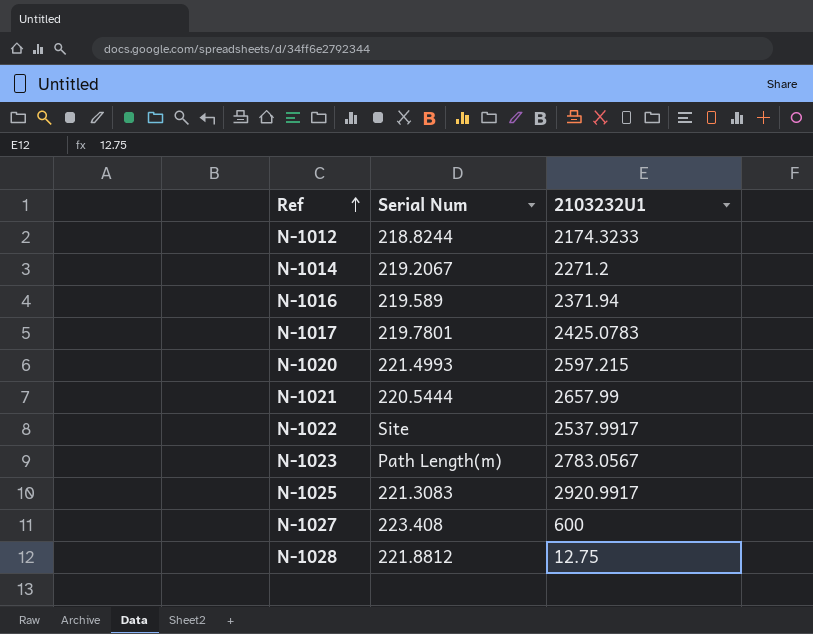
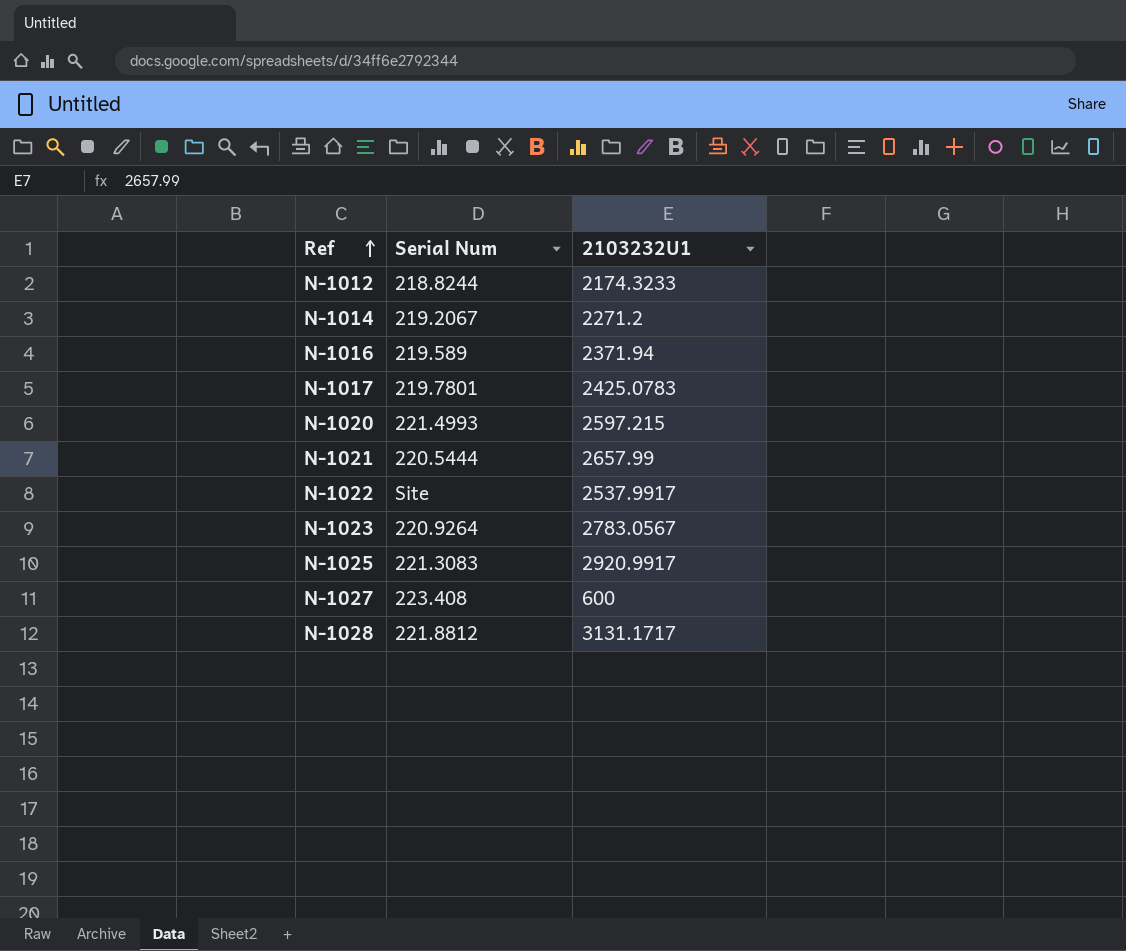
N-1023 | Serial Num: Path Length(m) -> 220.9264
N-1028 | 2103232U1: 12.75 -> 3131.1717

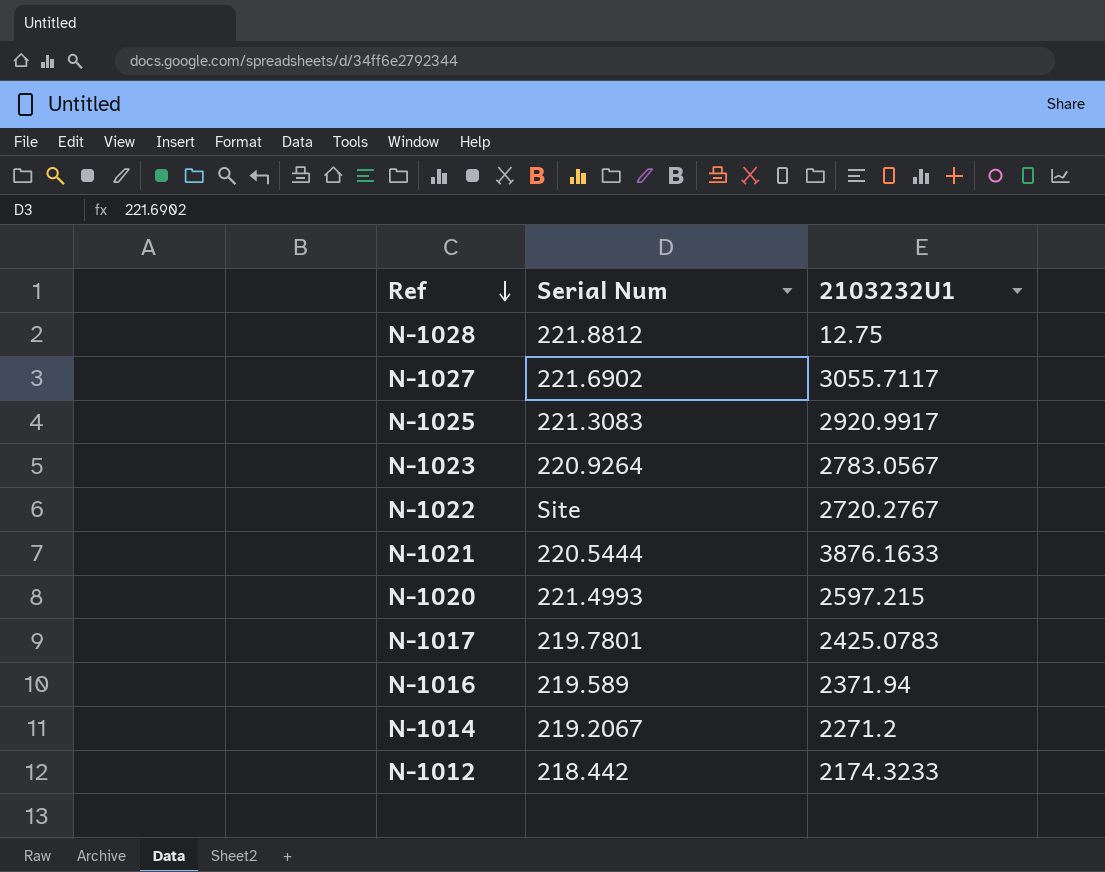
row order: Ref ascending -> Ref descending
N-1028 | 2103232U1: 3131.1717 -> 12.75
N-1027 | Serial Num: 223.408 -> 221.6902
N-1027 | 2103232U1: 600 -> 3055.7117
N-1022 | 2103232U1: 2537.9917 -> 2720.2767
N-1021 | 2103232U1: 2657.99 -> 3876.1633
N-1012 | Serial Num: 218.8244 -> 218.442

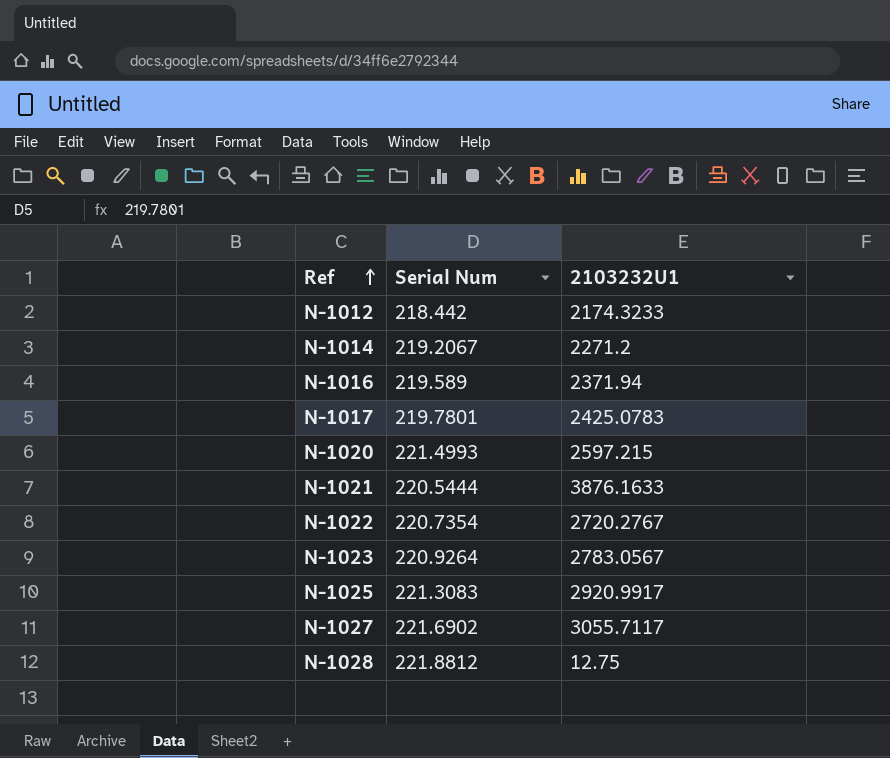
row order: Ref descending -> Ref ascending
N-1022 | Serial Num: Site -> 220.7354

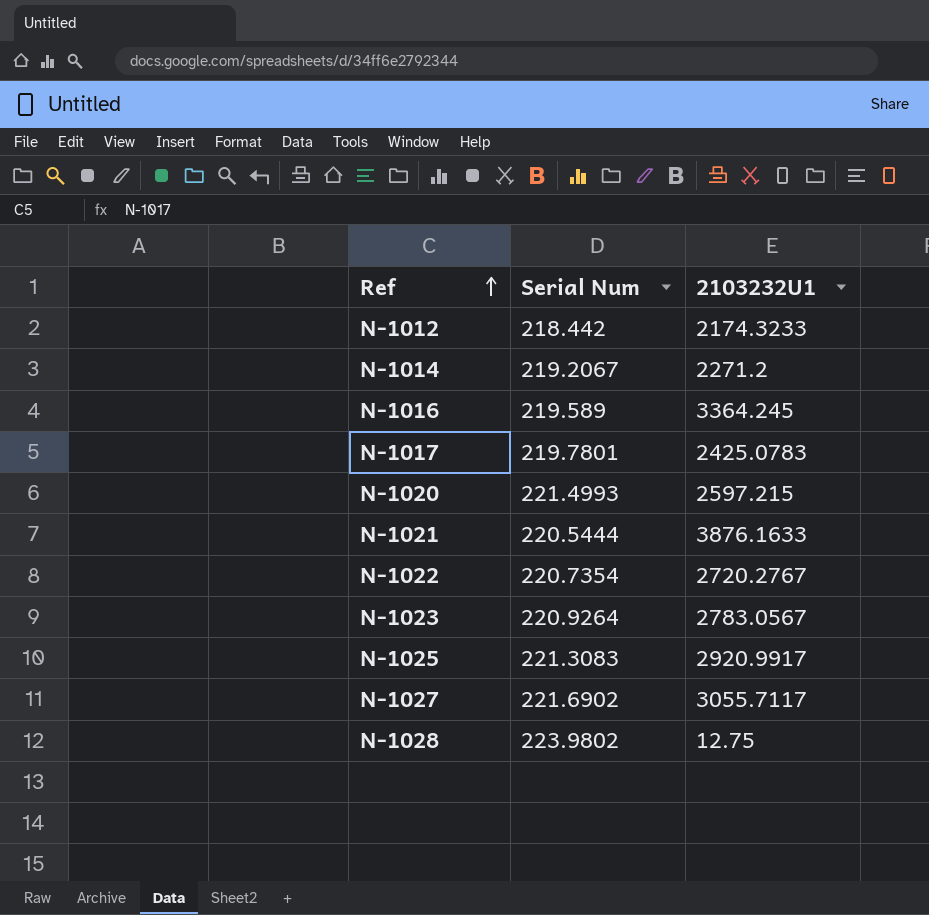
N-1016 | 2103232U1: 2371.94 -> 3364.245
N-1028 | Serial Num: 221.8812 -> 223.9802

